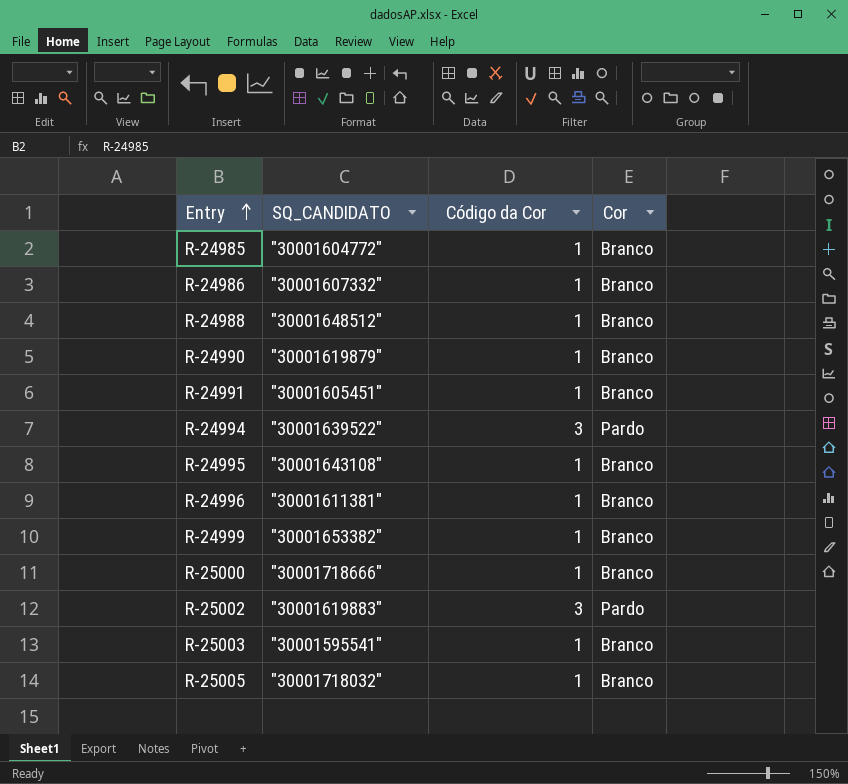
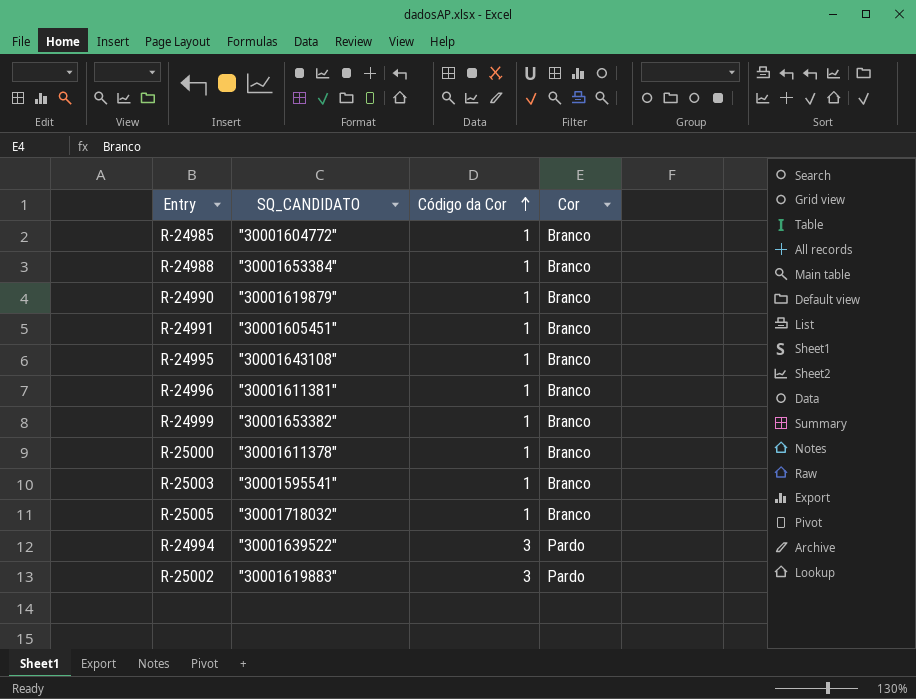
row order: Entry ascending -> Código da Cor ascending
row R-24986: "30001607332" | 1 | Branco -> none
R-24988 | SQ_CANDIDATO: "30001648512" -> "30001653384"
R-25000 | SQ_CANDIDATO: "30001718666" -> "30001611378"

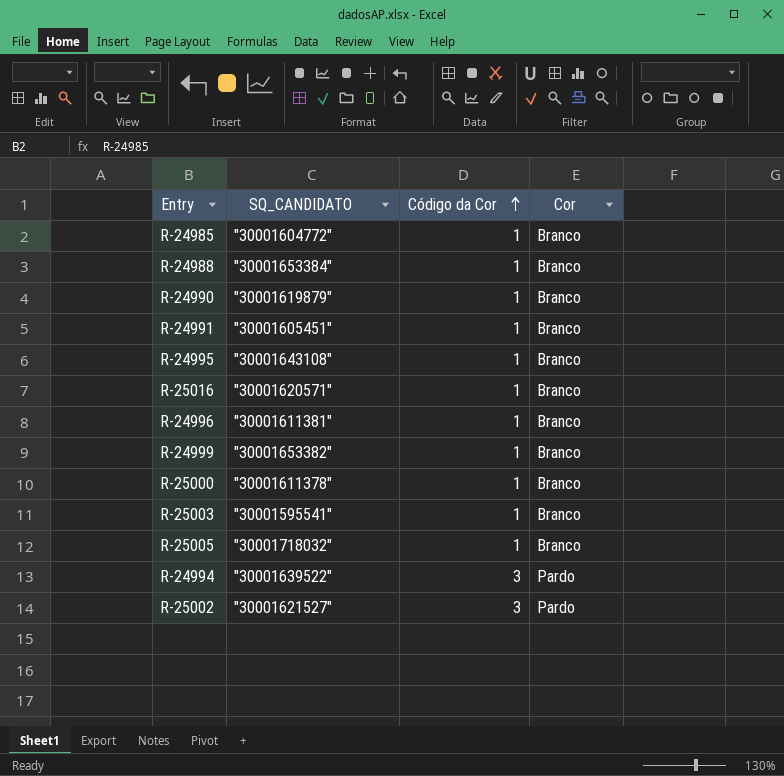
row R-25016: none -> "30001620571" | 1 | Branco
R-25002 | SQ_CANDIDATO: "30001619883" -> "30001621527"

